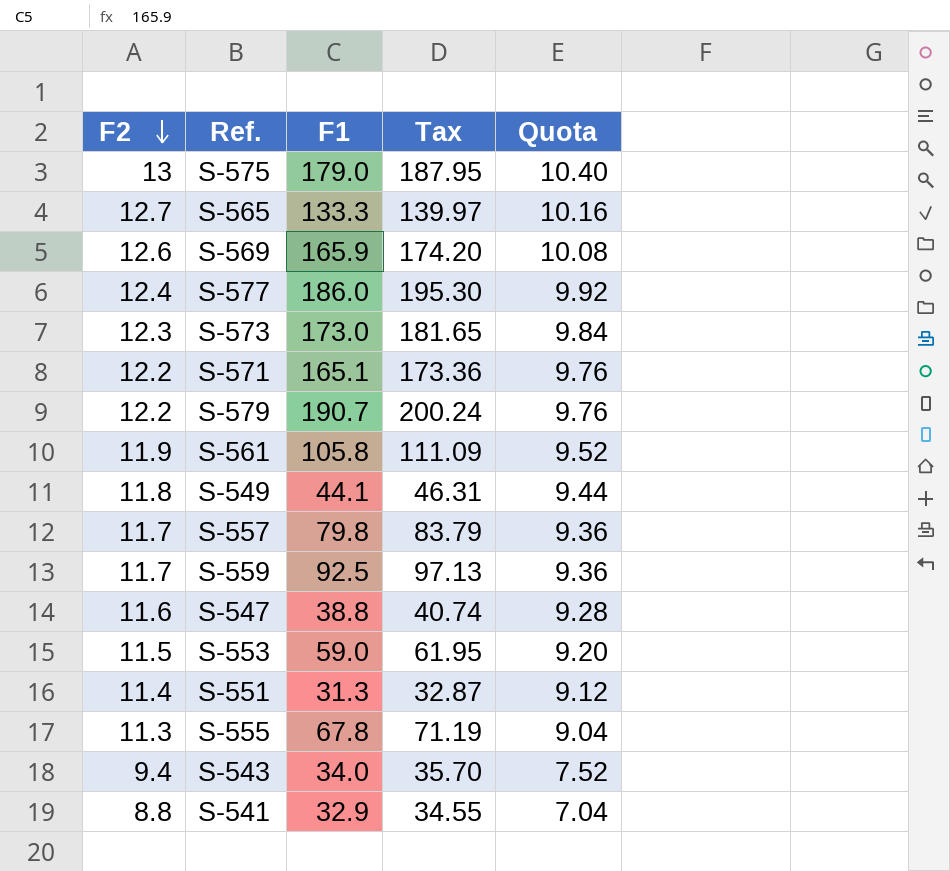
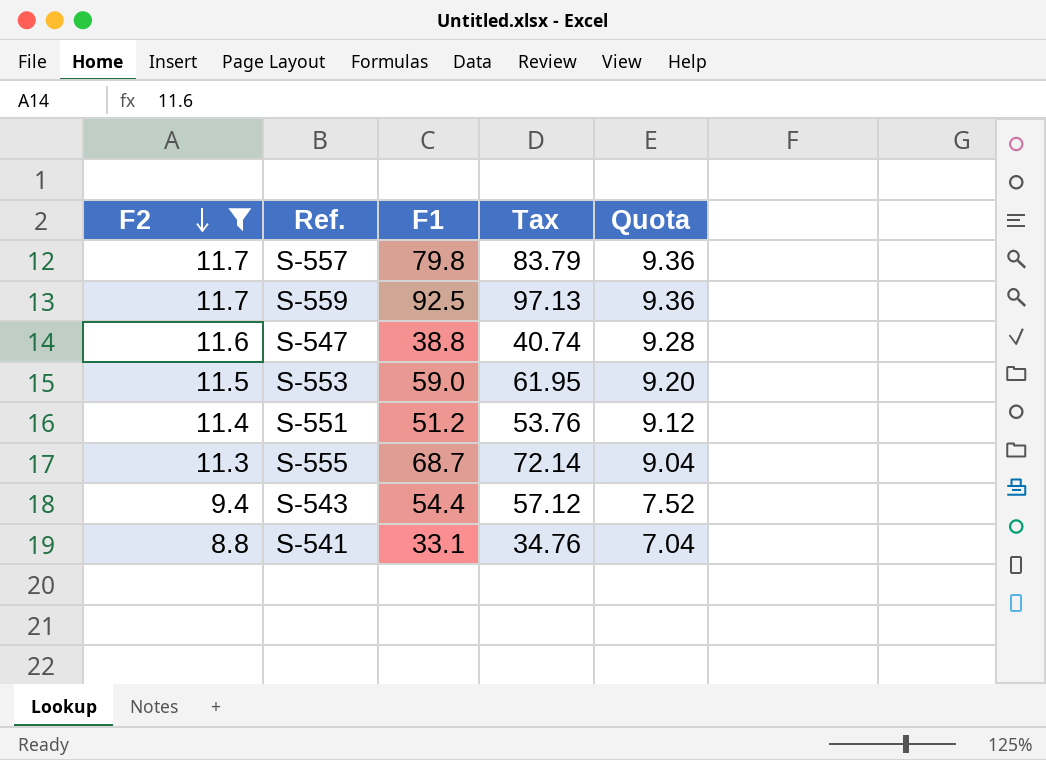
filter: none -> F2 <= 11.7
S-551 | F1: 31.3 -> 51.2
S-551 | Tax: 32.87 -> 53.76
S-555 | F1: 67.8 -> 68.7
S-555 | Tax: 71.19 -> 72.14
S-543 | F1: 34.0 -> 54.4
S-543 | Tax: 35.70 -> 57.12
S-541 | F1: 32.9 -> 33.1
S-541 | Tax: 34.55 -> 34.76

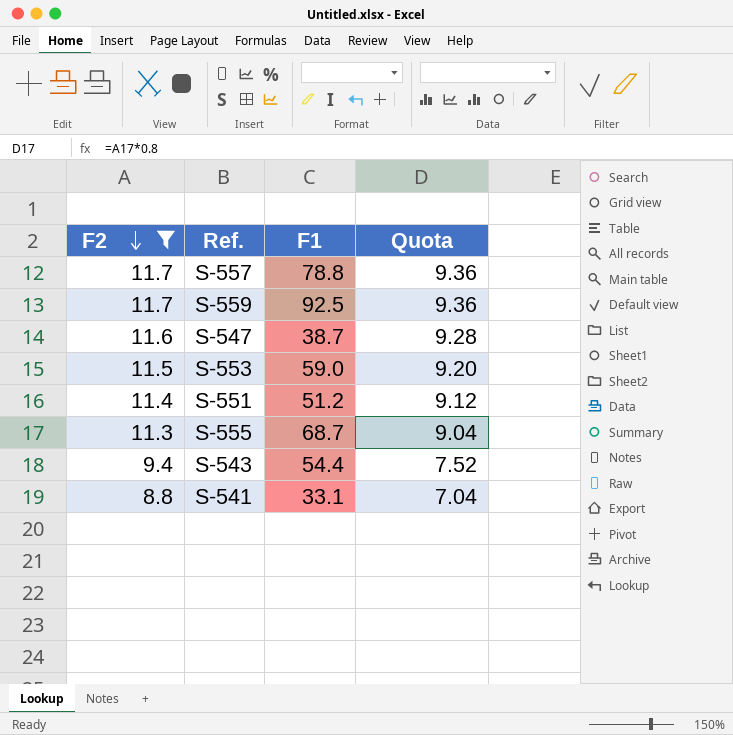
column Tax | formula: [F1] * 1.05 -> none
S-557 | F1: 79.8 -> 78.8
S-547 | F1: 38.8 -> 38.7

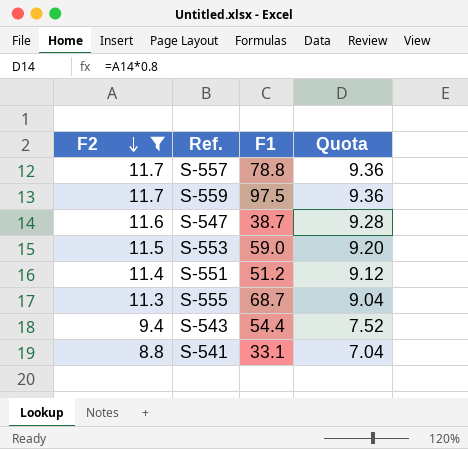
S-559 | F1: 92.5 -> 97.5

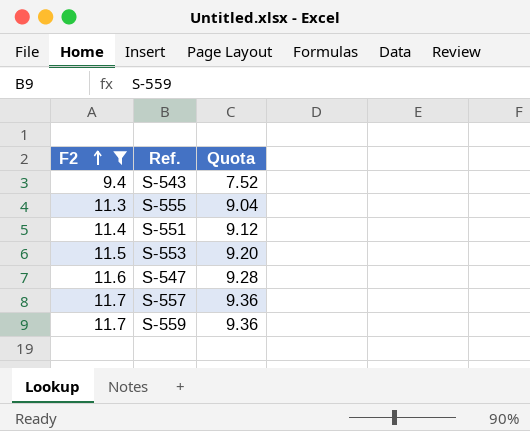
row order: F2 descending -> F2 ascending
column F1 | position: 3 -> none
row S-541: 8.8 | 33.1 | 7.04 -> none

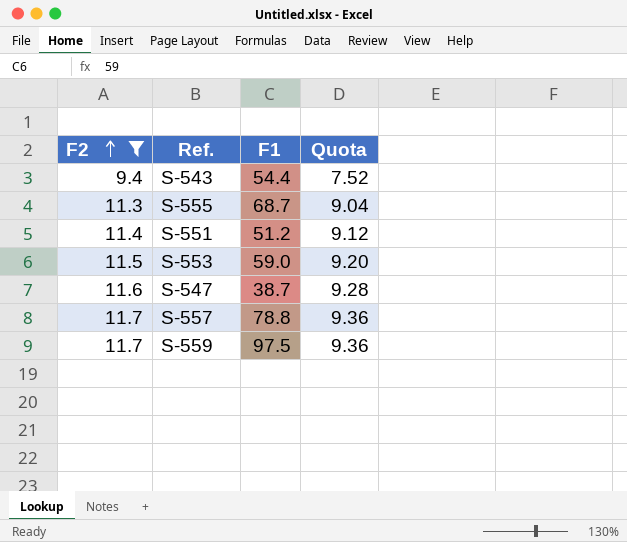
column F1 | position: none -> 3

